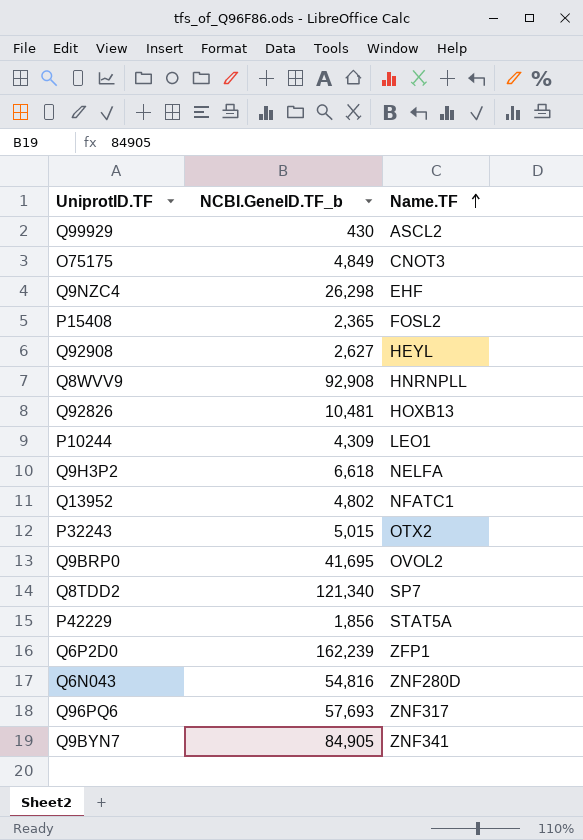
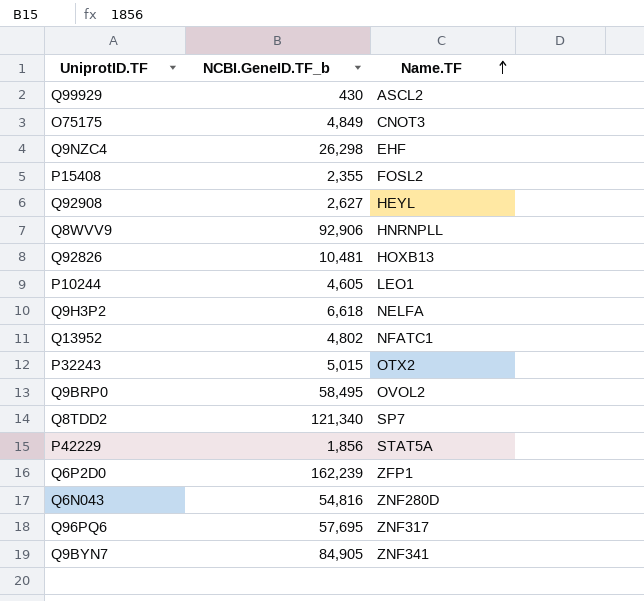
P15408 | NCBI.GeneID.TF_b: 2,365 -> 2,355
Q8WVV9 | NCBI.GeneID.TF_b: 92,908 -> 92,906
P10244 | NCBI.GeneID.TF_b: 4,309 -> 4,605
Q9BRP0 | NCBI.GeneID.TF_b: 41,695 -> 58,495
Q96PQ6 | NCBI.GeneID.TF_b: 57,693 -> 57,695

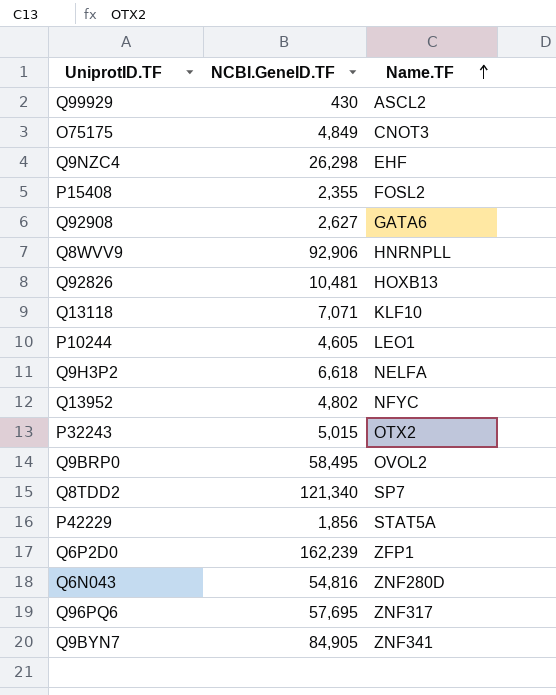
column name: NCBI.GeneID.TF_b -> NCBI.GeneID.TF
Q92908 | Name.TF: HEYL -> GATA6
row Q13118: none -> 7,071 | KLF10
Q13952 | Name.TF: NFATC1 -> NFYC

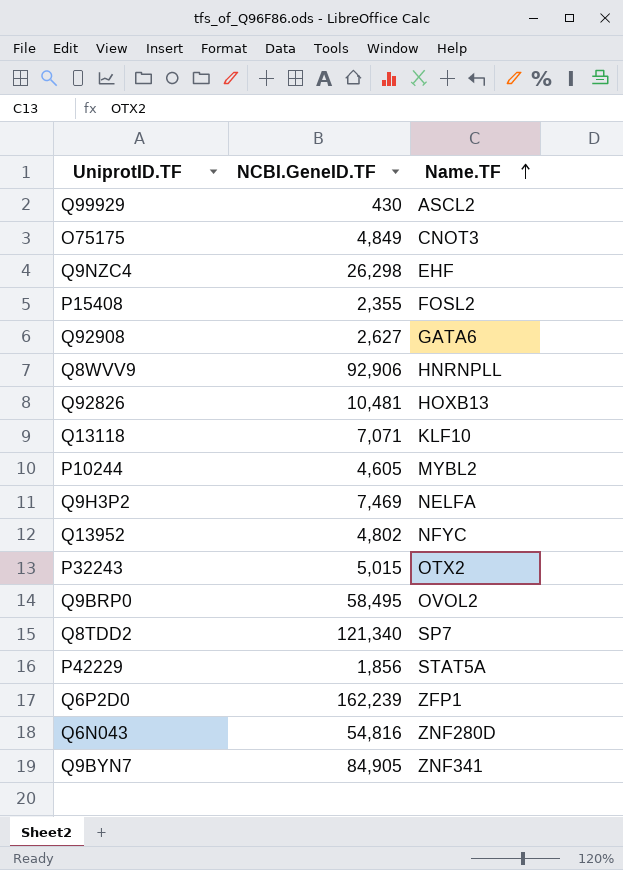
row Q96PQ6: 57,695 | ZNF317 -> none
P10244 | Name.TF: LEO1 -> MYBL2
Q9H3P2 | NCBI.GeneID.TF: 6,618 -> 7,469

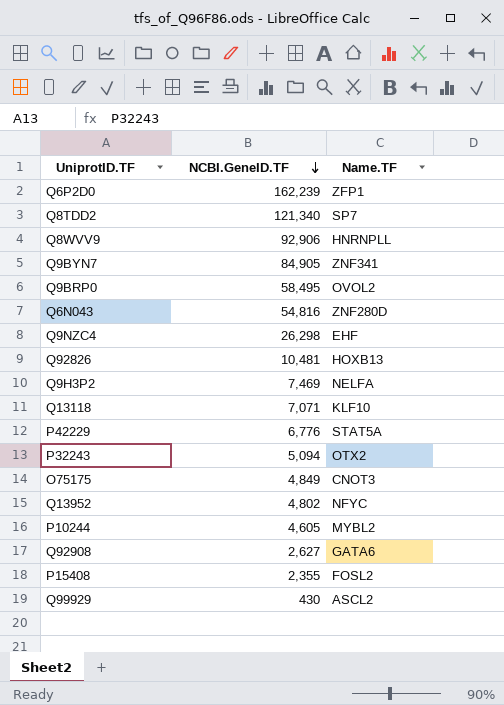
row order: Name.TF ascending -> NCBI.GeneID.TF descending
P42229 | NCBI.GeneID.TF: 1,856 -> 6,776
P32243 | NCBI.GeneID.TF: 5,015 -> 5,094

